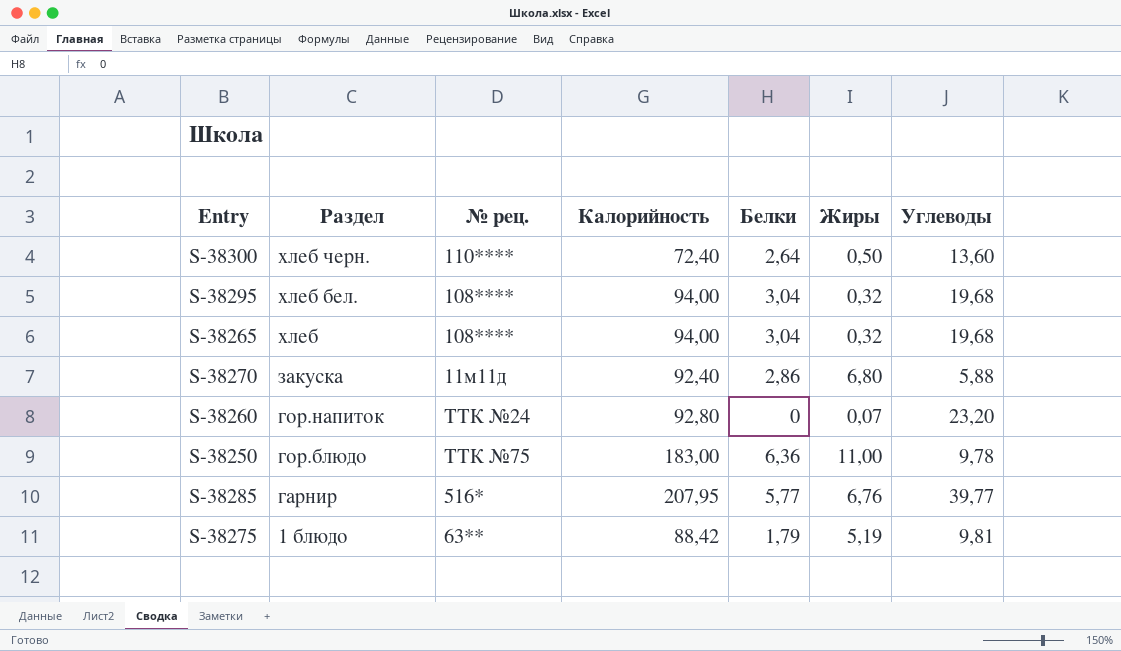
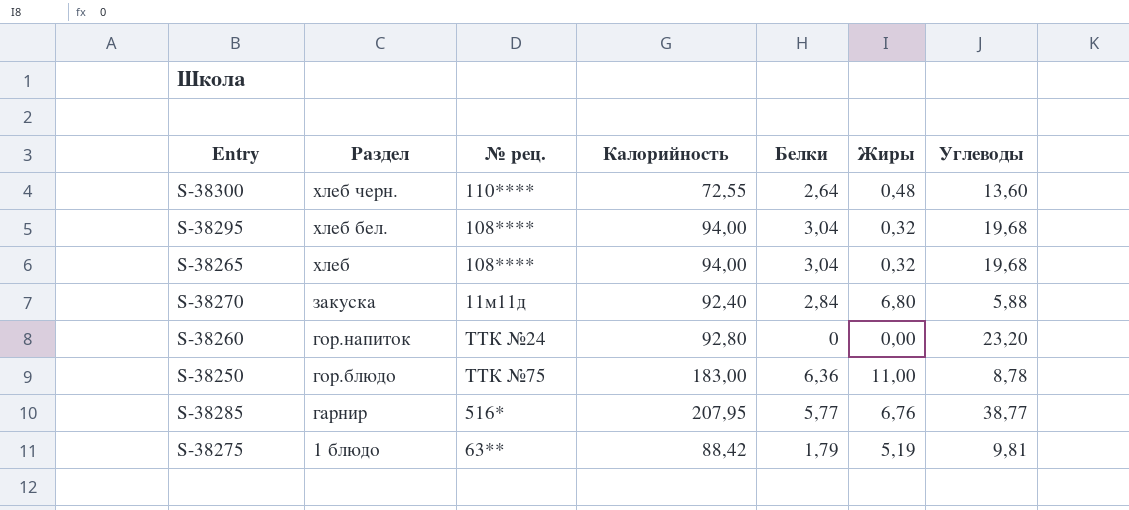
S-38300 | Калорийность: 72,40 -> 72,55
S-38300 | Жиры: 0,50 -> 0,48
S-38270 | Белки: 2,86 -> 2,84
S-38260 | Жиры: 0,07 -> 0,00
S-38250 | Углеводы: 9,78 -> 8,78
S-38285 | Углеводы: 39,77 -> 38,77

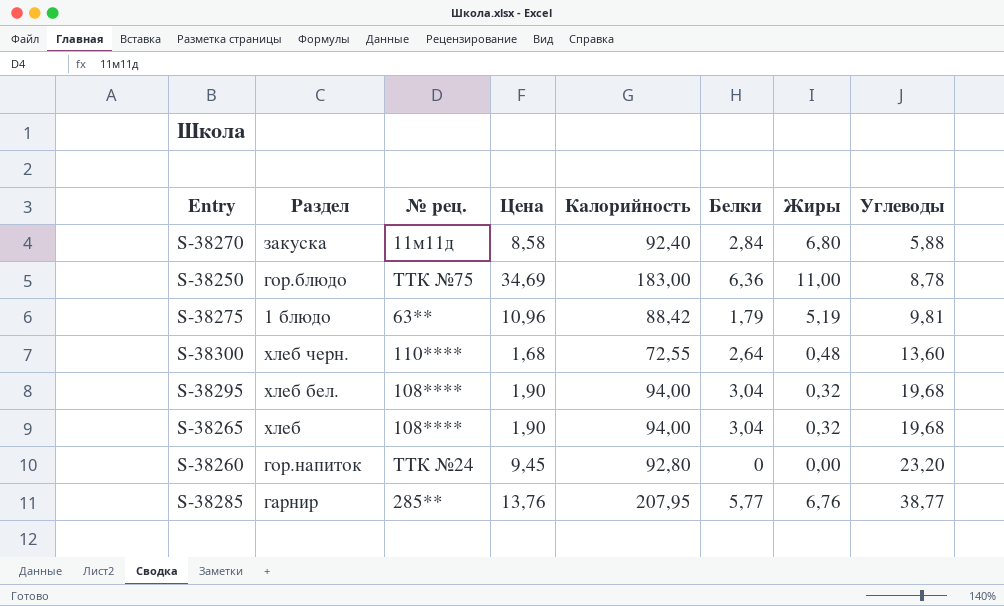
row order: Раздел descending -> Углеводы ascending
column Цена | position: none -> 4
S-38285 | № рец.: 516* -> 285**

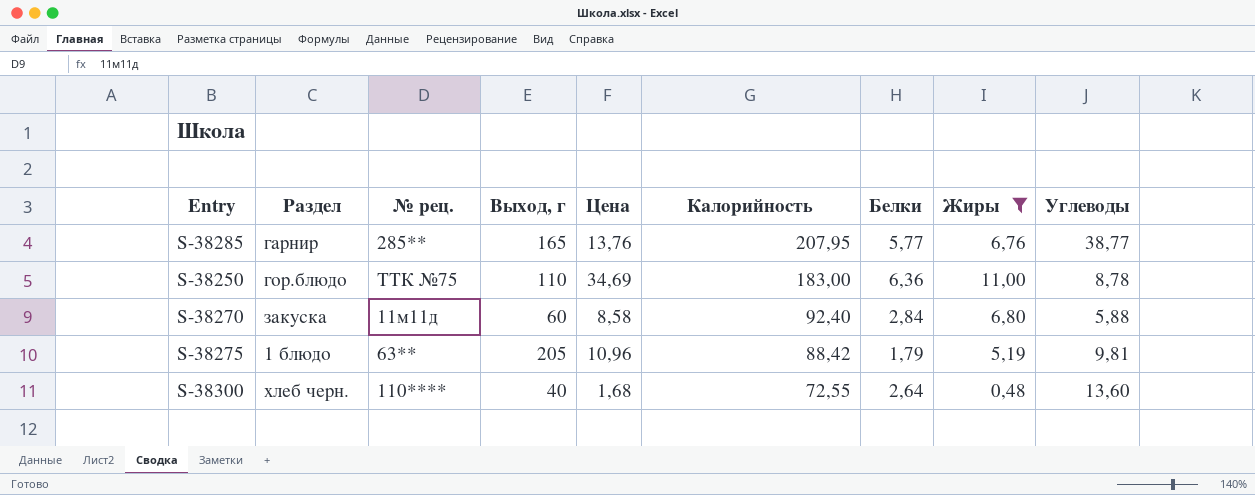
filter: none -> Жиры >= 0,48
row order: Углеводы ascending -> Калорийность descending
column Выход, г | position: none -> 4

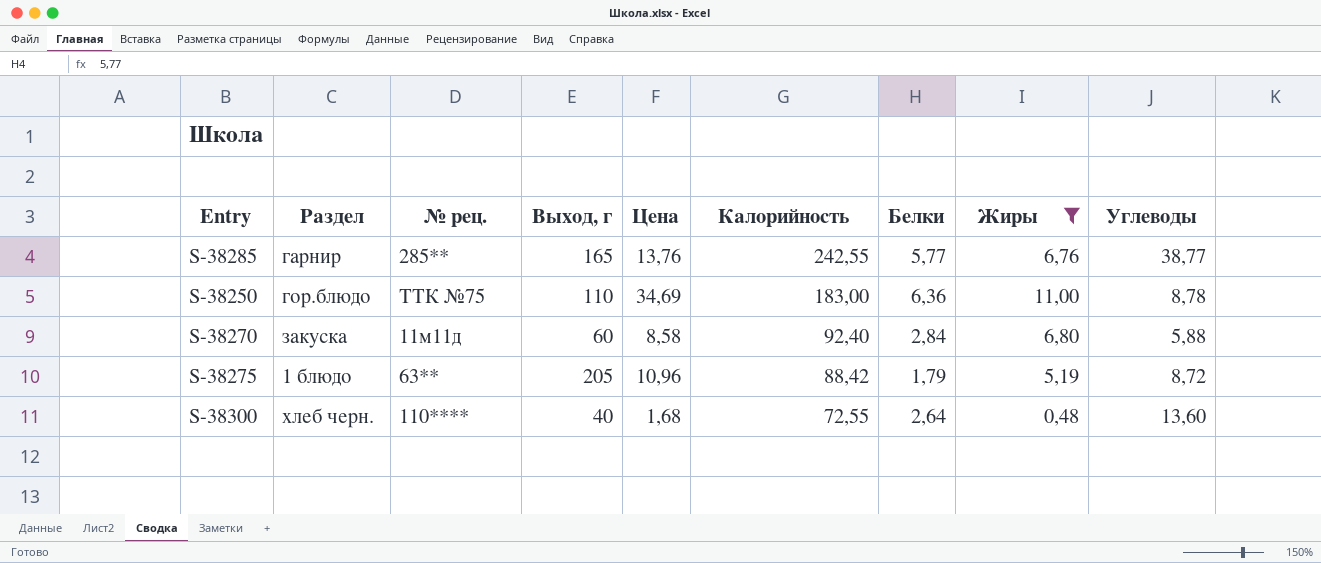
S-38285 | Калорийность: 207,95 -> 242,55
S-38275 | Углеводы: 9,81 -> 8,72

